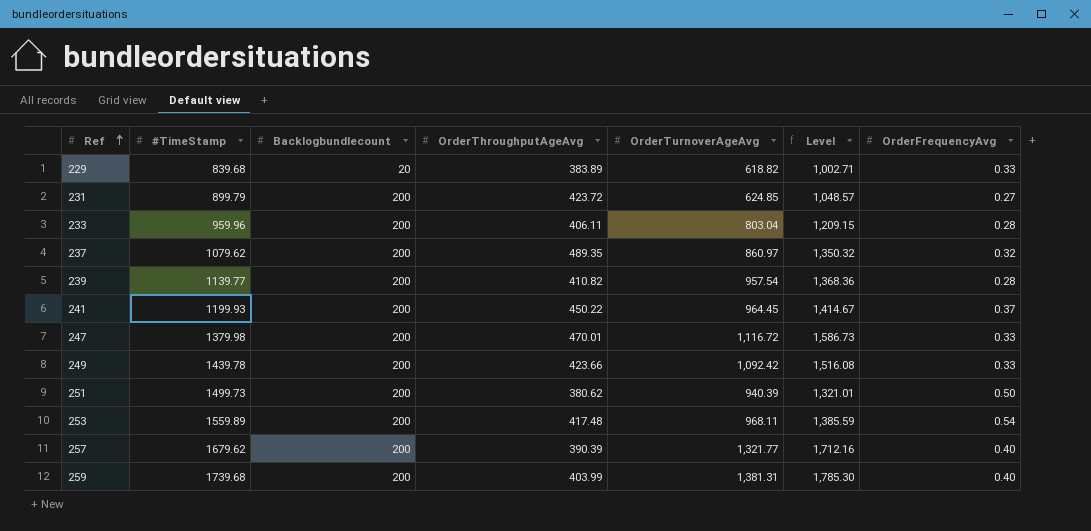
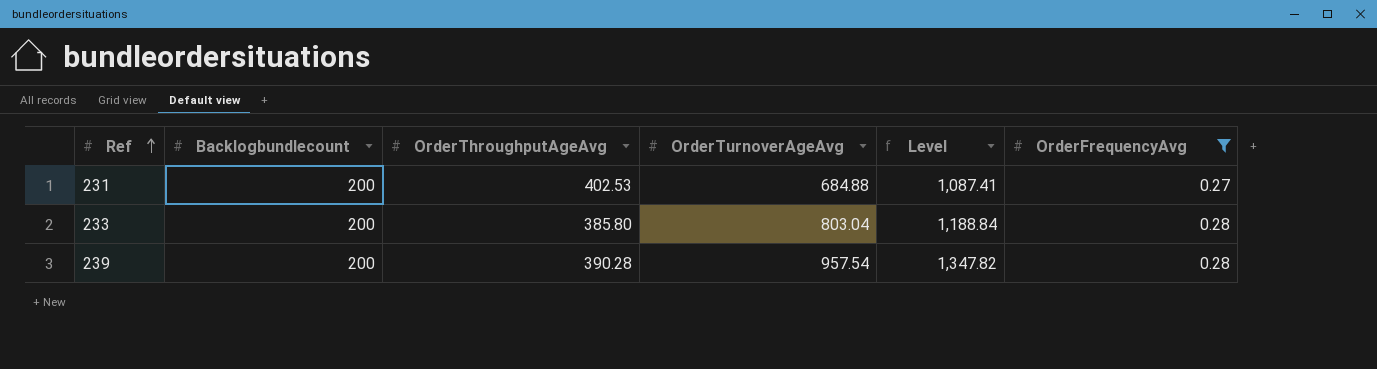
filter: none -> OrderFrequencyAvg <= 0.28
column #TimeStamp | position: 2 -> none
231 | OrderThroughputAgeAvg: 423.72 -> 402.53
231 | OrderTurnoverAgeAvg: 624.85 -> 684.88
231 | Level: 1,048.57 -> 1,087.41
233 | OrderThroughputAgeAvg: 406.11 -> 385.80
233 | Level: 1,209.15 -> 1,188.84
239 | OrderThroughputAgeAvg: 410.82 -> 390.28
239 | Level: 1,368.36 -> 1,347.82

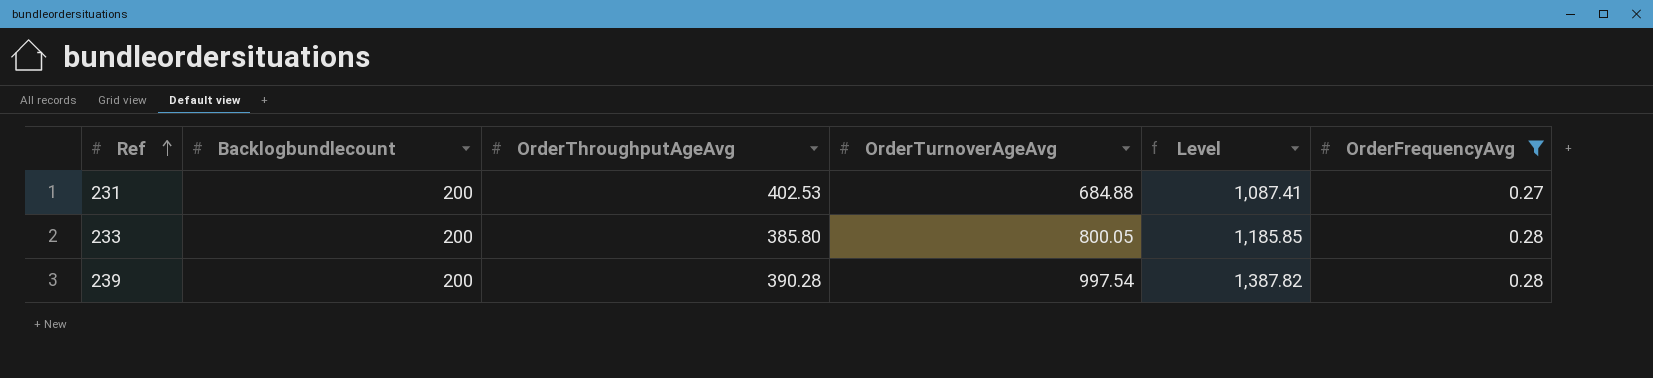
233 | OrderTurnoverAgeAvg: 803.04 -> 800.05
233 | Level: 1,188.84 -> 1,185.85
239 | OrderTurnoverAgeAvg: 957.54 -> 997.54
239 | Level: 1,347.82 -> 1,387.82

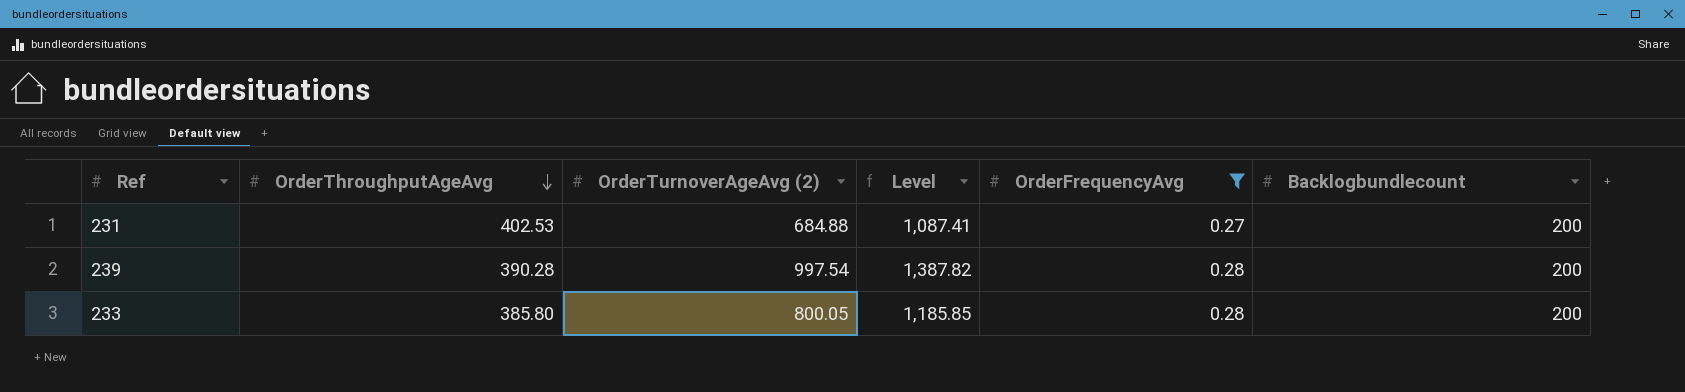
row order: Ref ascending -> OrderThroughputAgeAvg descending
column name: OrderTurnoverAgeAvg -> OrderTurnoverAgeAvg (2)
column Backlogbundlecount | position: 2 -> 6

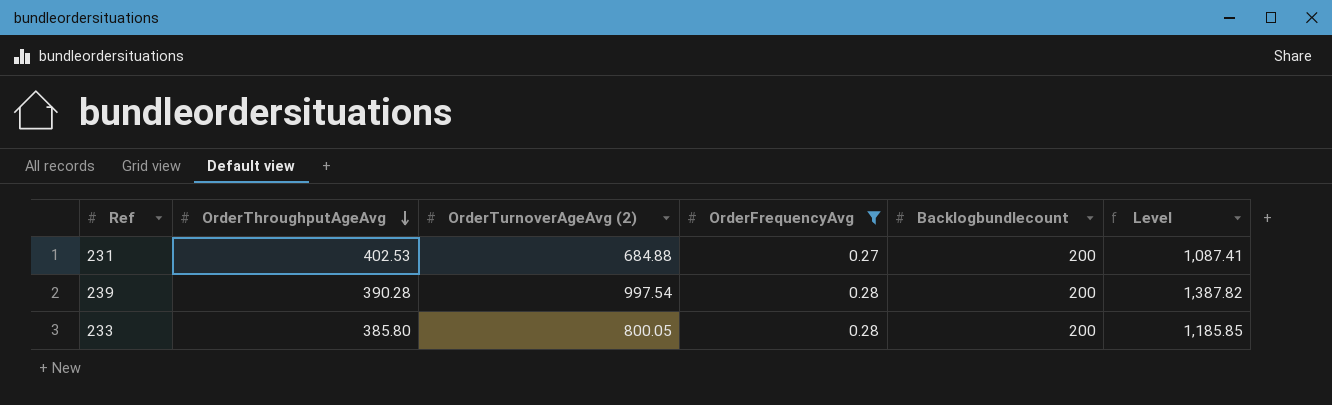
column Level | position: 4 -> 6

